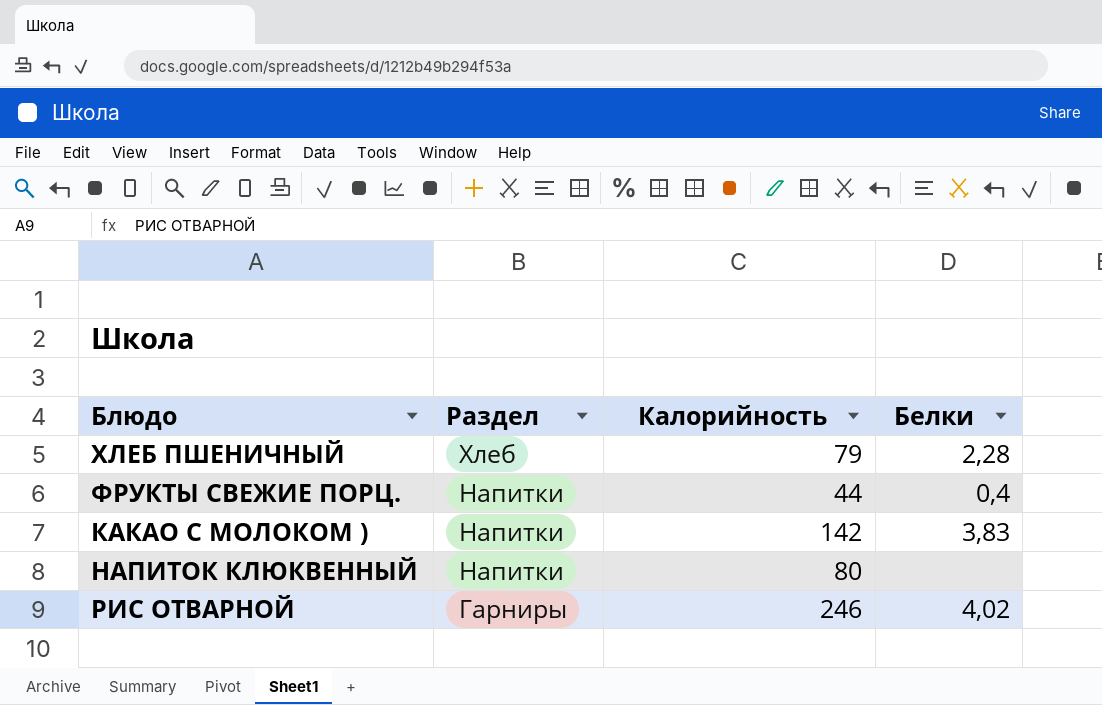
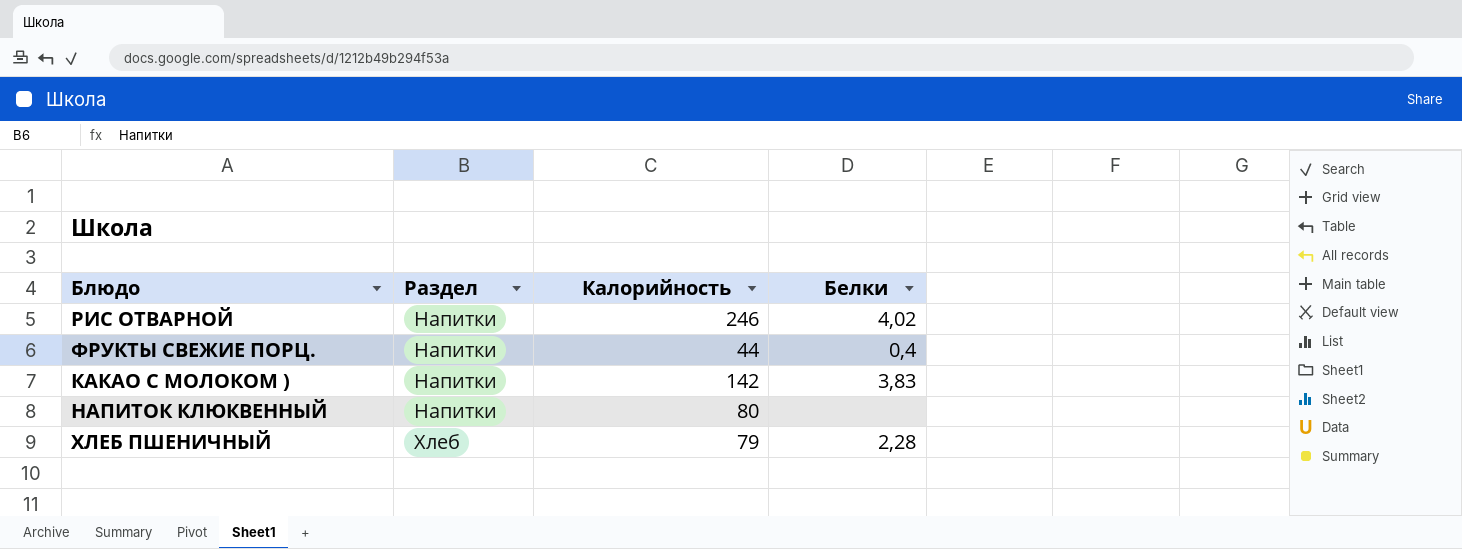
row order: Раздел descending -> Раздел ascending
РИС ОТВАРНОЙ | Раздел: Гарниры -> Напитки

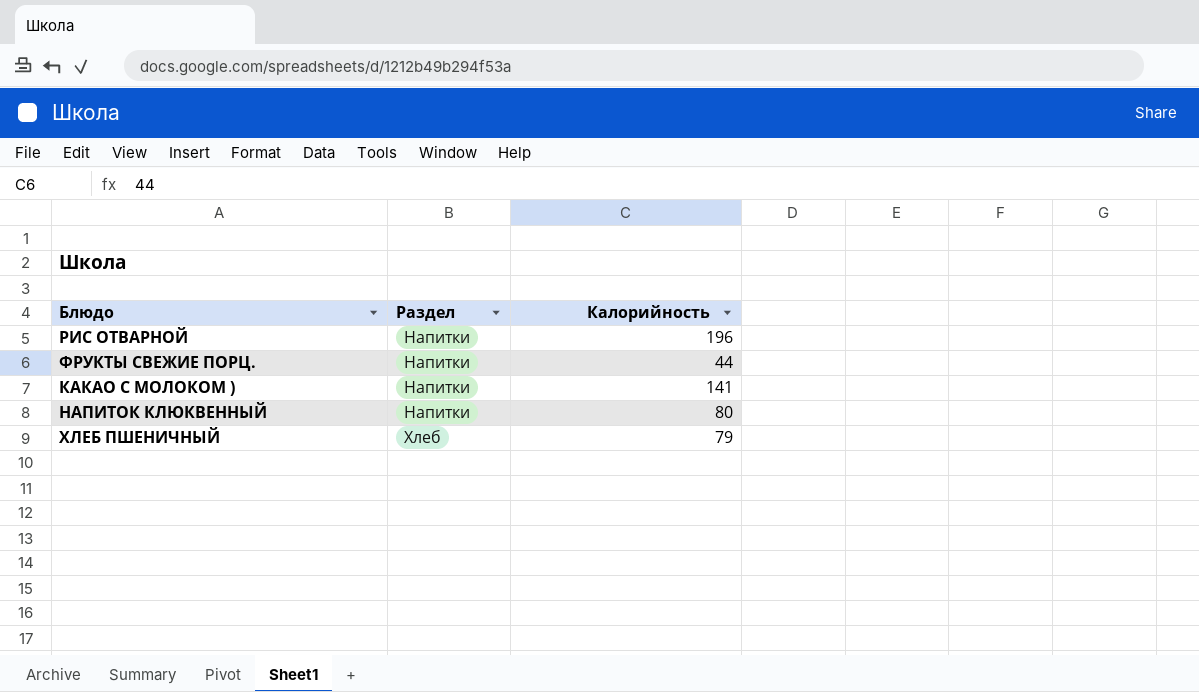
column Белки | position: 4 -> none
РИС ОТВАРНОЙ | Калорийность: 246 -> 196
КАКАО С МОЛОКОМ ) | Калорийность: 142 -> 141

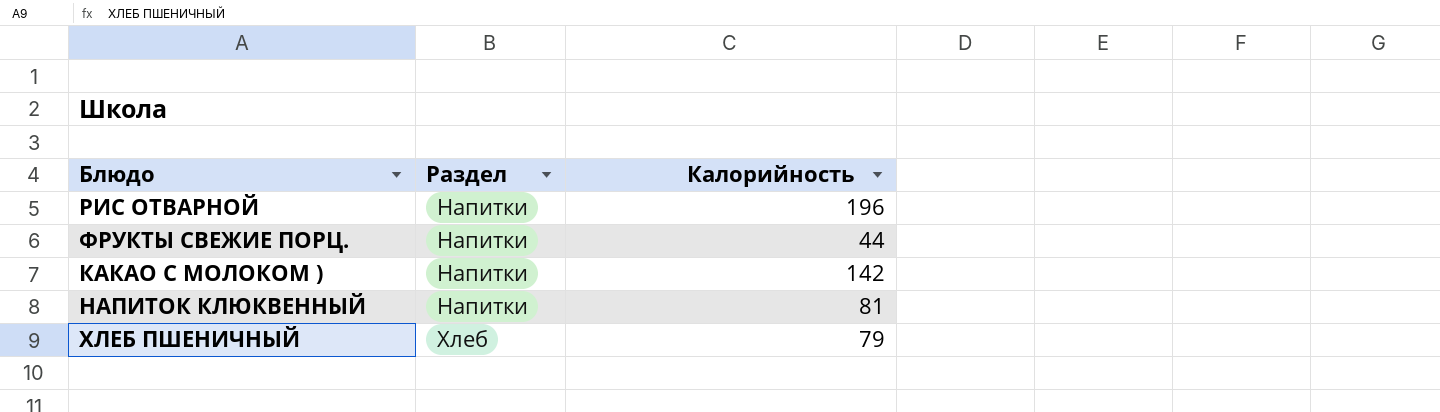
КАКАО С МОЛОКОМ ) | Калорийность: 141 -> 142
НАПИТОК КЛЮКВЕННЫЙ | Калорийность: 80 -> 81

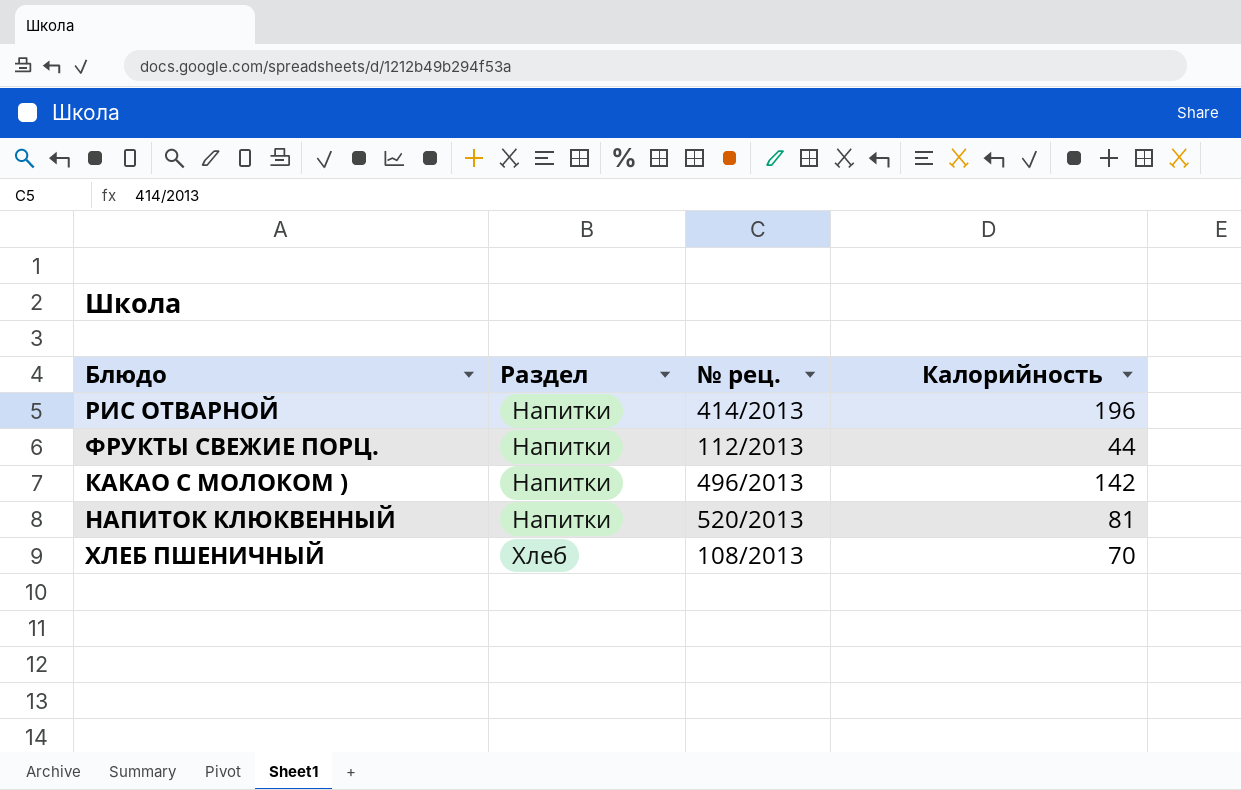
column № рец. | position: none -> 3
ХЛЕБ ПШЕНИЧНЫЙ | Калорийность: 79 -> 70

